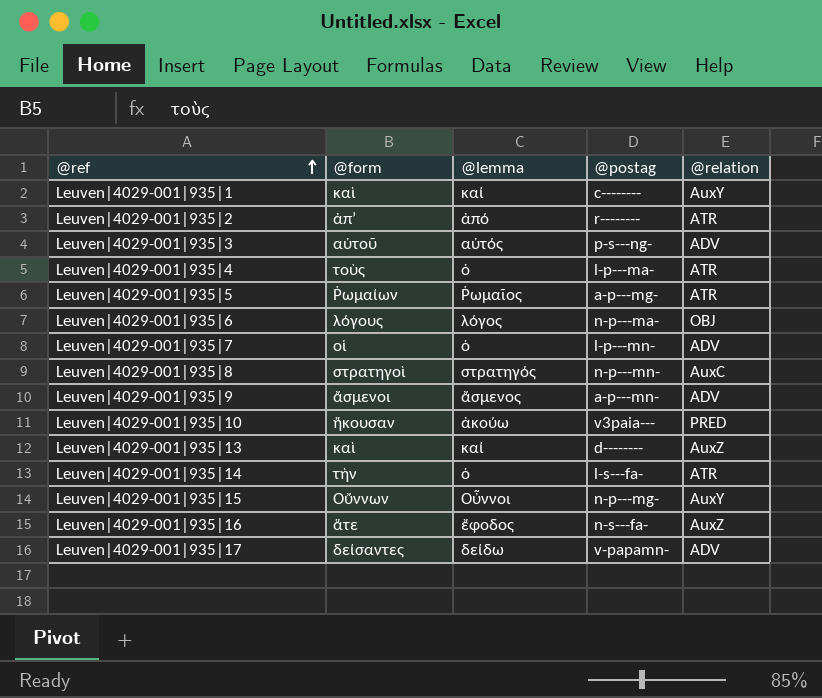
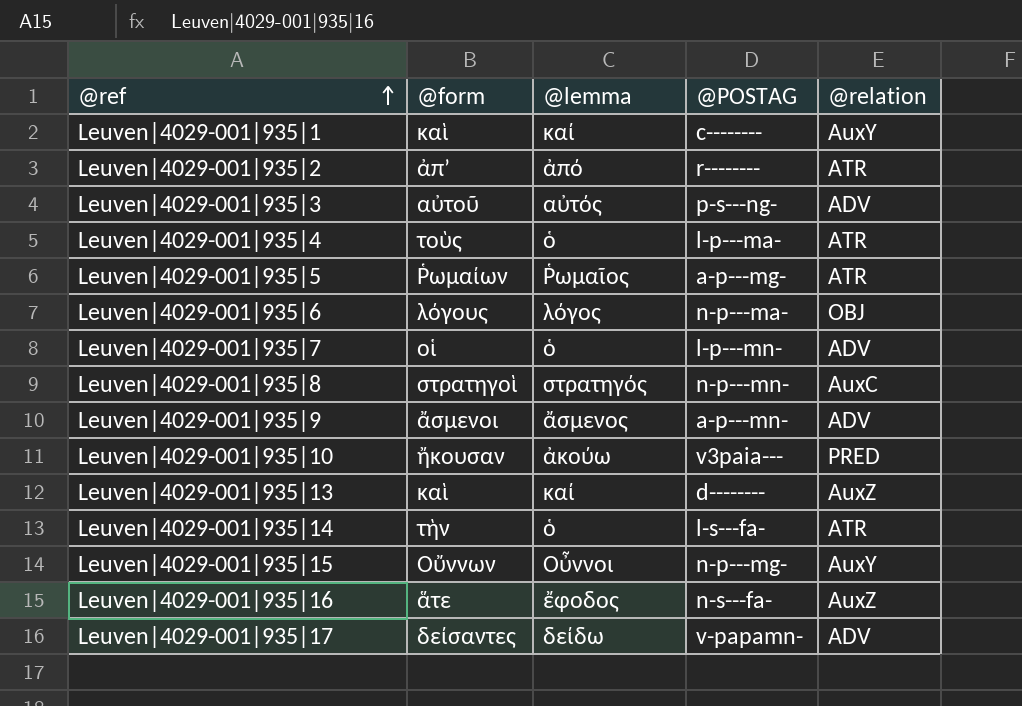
column name: @postag -> @POSTAG

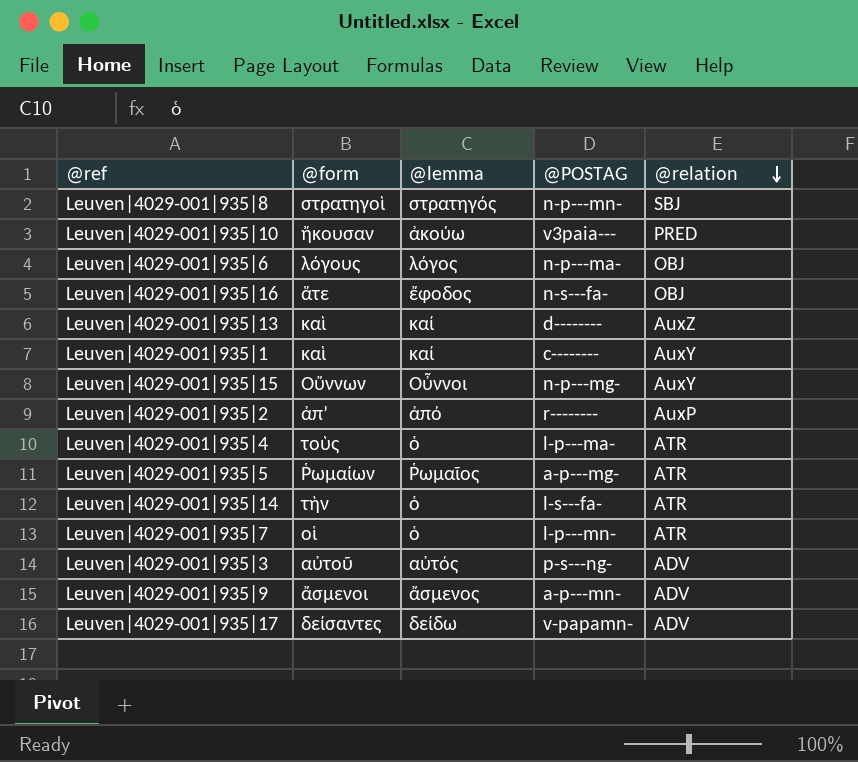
row order: @ref ascending -> @relation descending
Leuven|4029-001|935|8 | @relation: AuxC -> SBJ
Leuven|4029-001|935|16 | @relation: AuxZ -> OBJ
Leuven|4029-001|935|2 | @relation: ATR -> AuxP
Leuven|4029-001|935|7 | @relation: ADV -> ATR

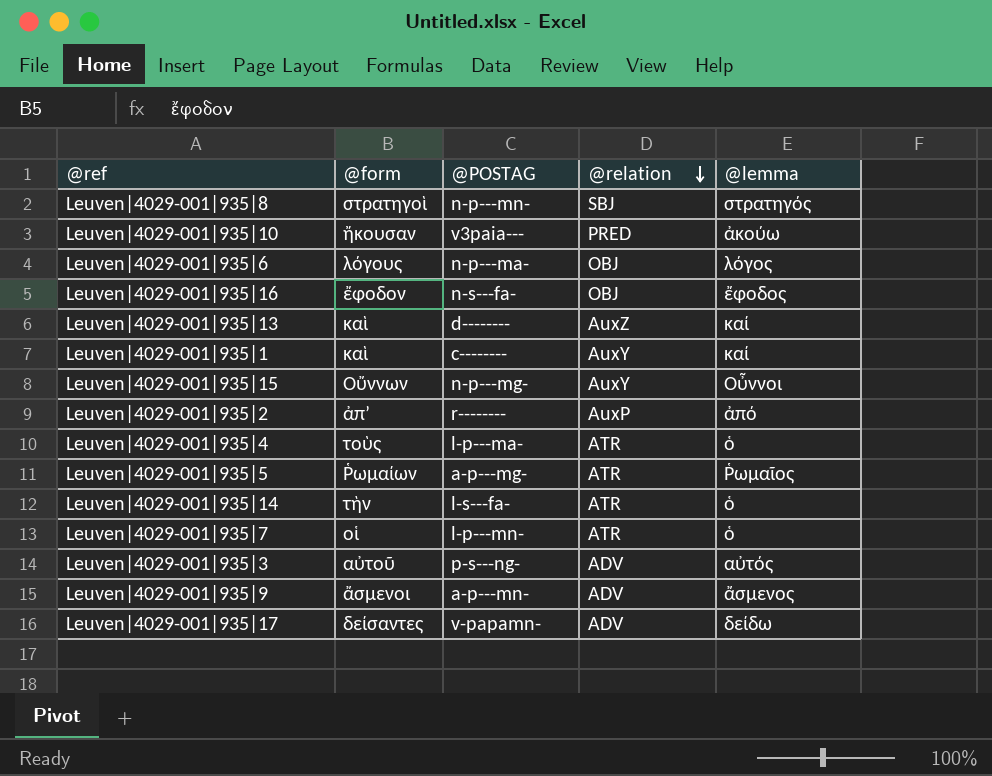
column @lemma | position: 3 -> 5
Leuven|4029-001|935|16 | @form: ἅτε -> ἔφοδον

